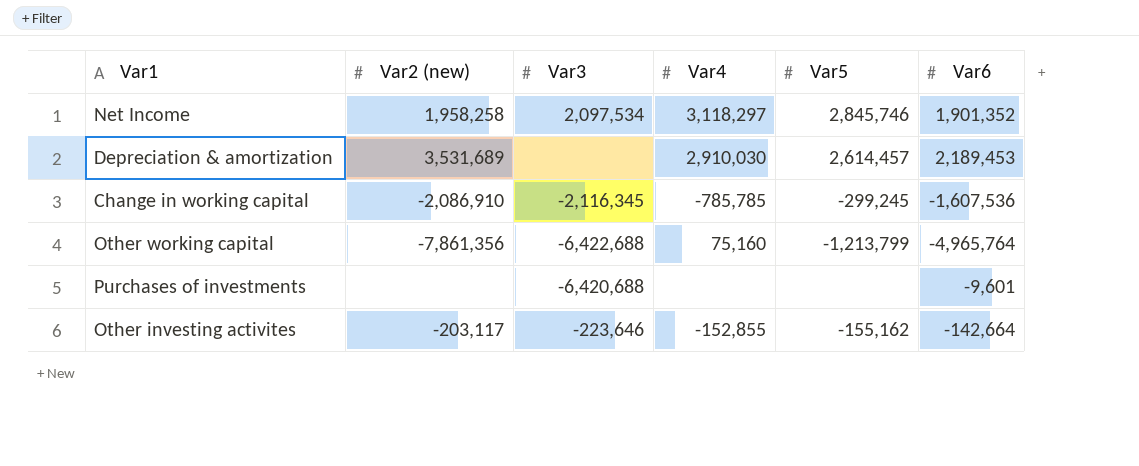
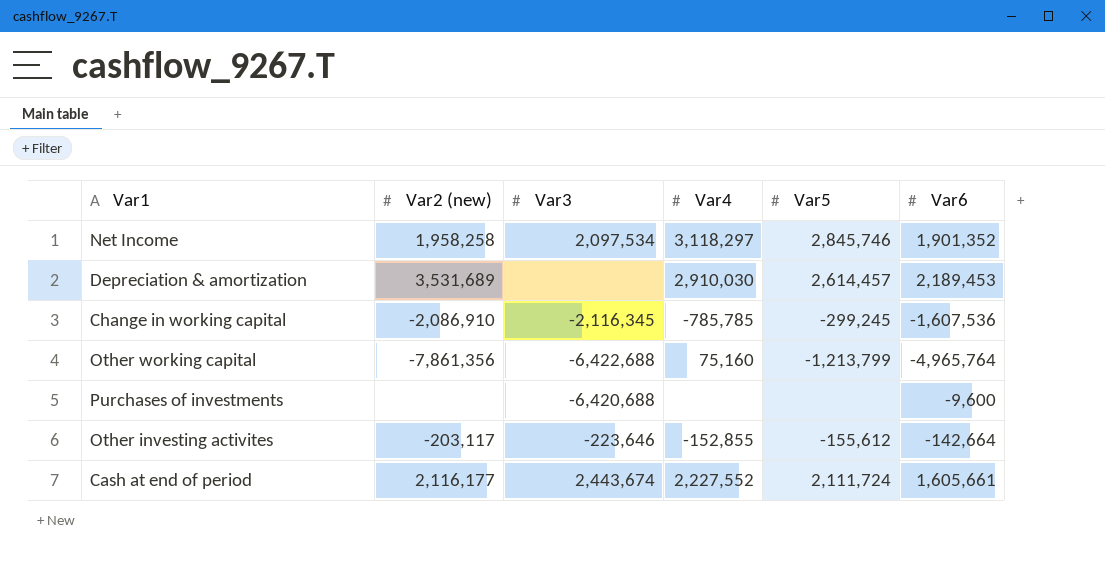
Purchases of investments | Var6: -9,601 -> -9,600
Other investing activites | Var5: -155,162 -> -155,612
row Cash at end of period: none -> 2,116,177 | 2,443,674 | 2,227,552 | 2,111,724 | 1,605,661

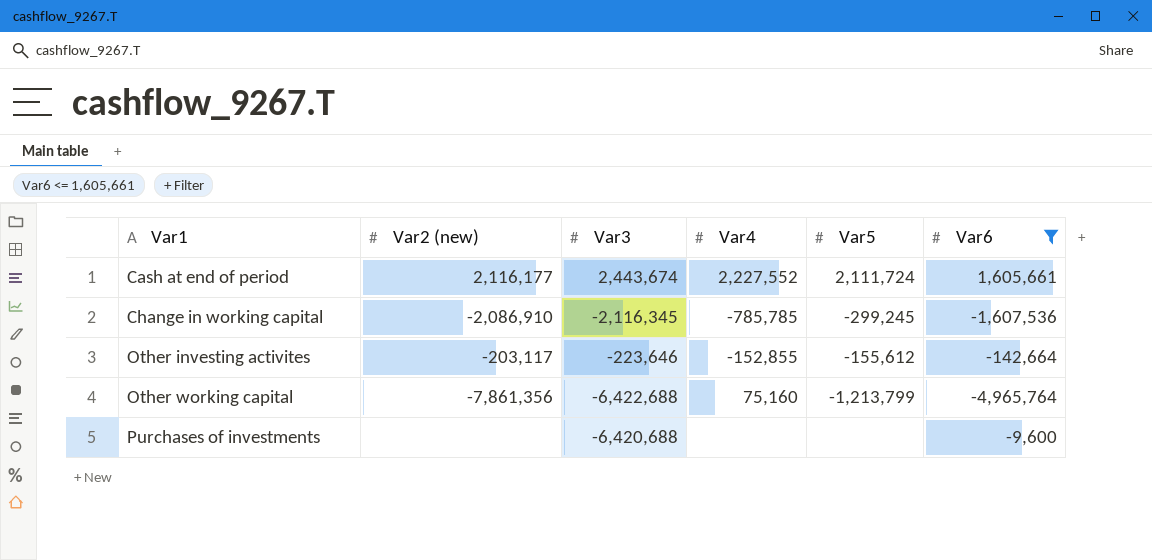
filter: none -> Var6 <= 1,605,661
row order: none -> Var1 ascending

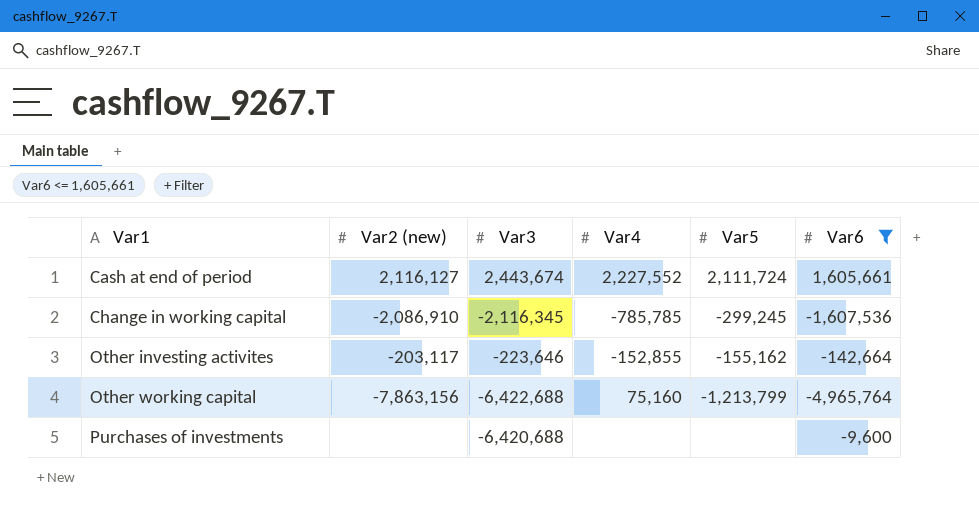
Cash at end of period | Var2 (new): 2,116,177 -> 2,116,127
Other investing activites | Var5: -155,612 -> -155,162
Other working capital | Var2 (new): -7,861,356 -> -7,863,156

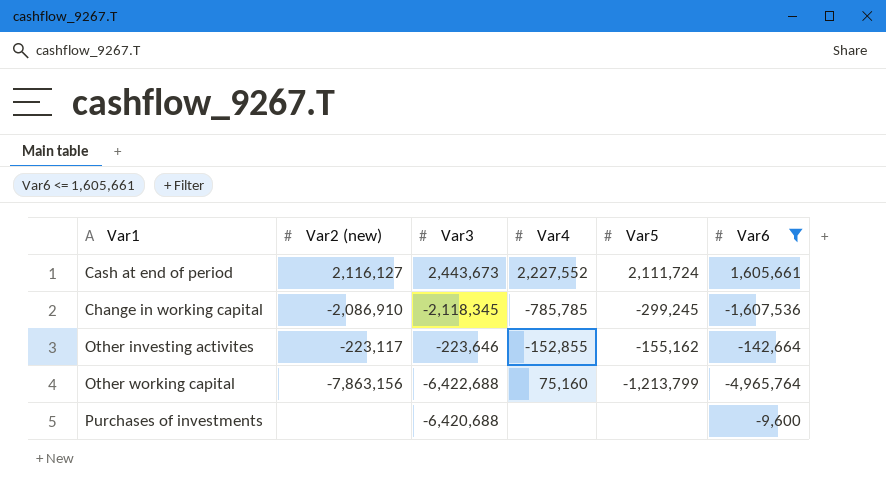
Cash at end of period | Var3: 2,443,674 -> 2,443,673
Change in working capital | Var3: -2,116,345 -> -2,118,345
Other investing activites | Var2 (new): -203,117 -> -223,117

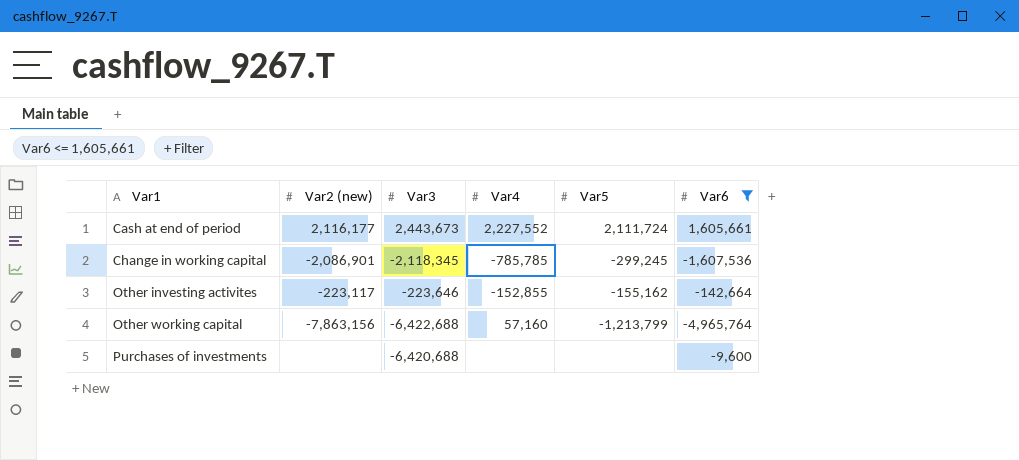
Cash at end of period | Var2 (new): 2,116,127 -> 2,116,177
Change in working capital | Var2 (new): -2,086,910 -> -2,086,901
Other working capital | Var4: 75,160 -> 57,160

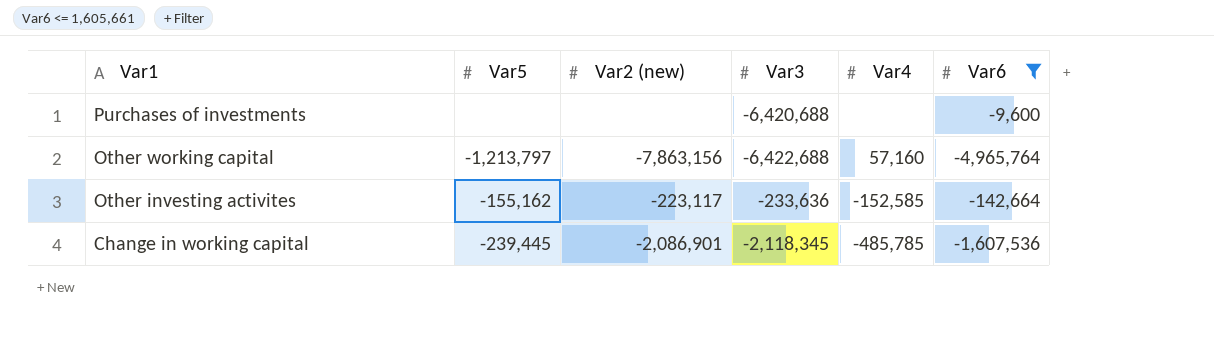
row order: Var1 ascending -> Var1 descending
column Var5 | position: 5 -> 2
row Cash at end of period: 2,116,177 | 2,443,673 | 2,227,552 | 2,111,724 | 1,605,661 -> none
Other working capital | Var5: -1,213,799 -> -1,213,797
Other investing activites | Var3: -223,646 -> -233,636
Other investing activites | Var4: -152,855 -> -152,585
Change in working capital | Var5: -299,245 -> -239,445
Change in working capital | Var4: -785,785 -> -485,785

